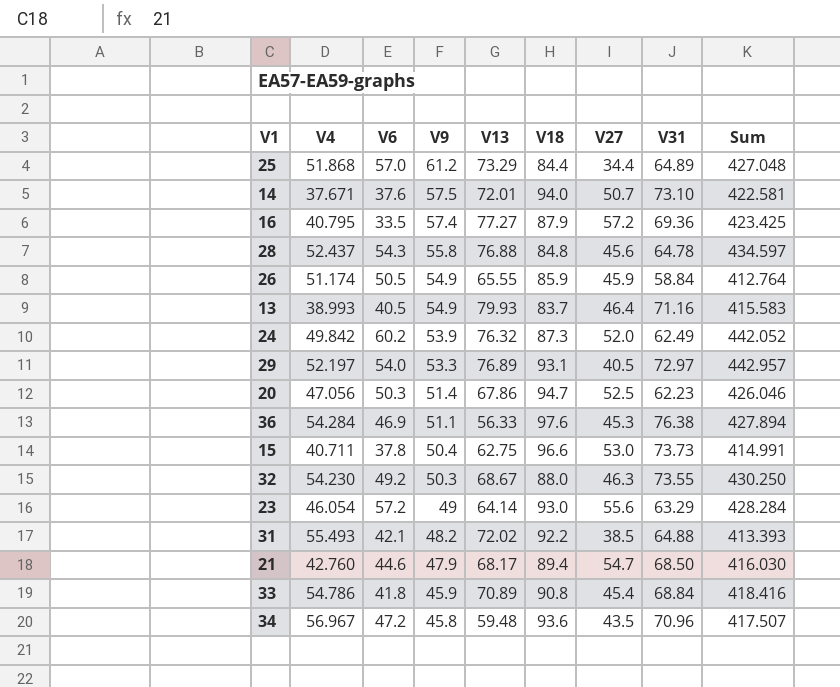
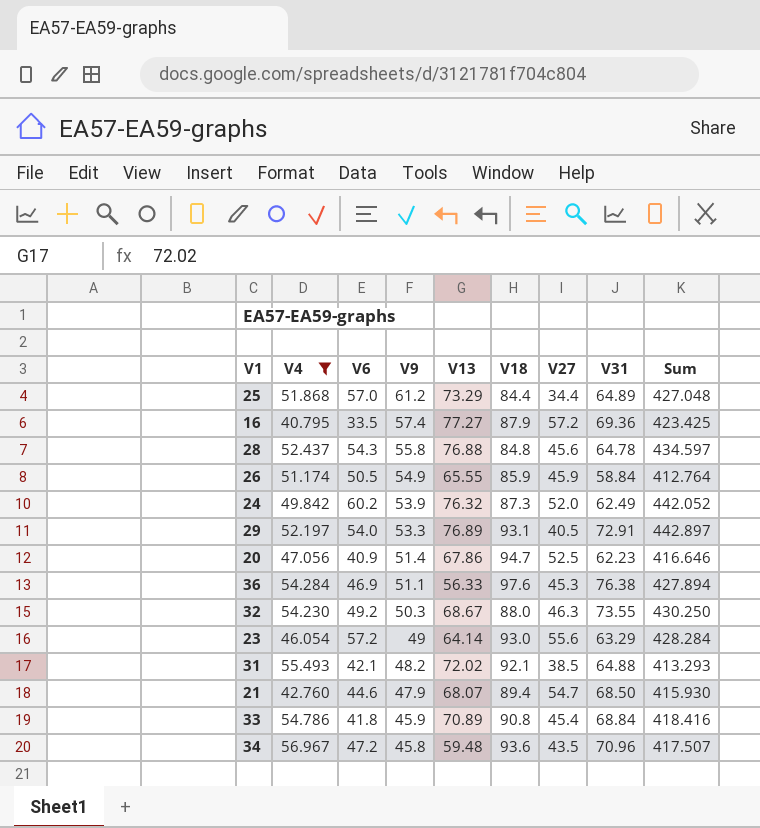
filter: none -> V4 >= 40.795
29 | V31: 72.97 -> 72.91
29 | Sum: 442.957 -> 442.897
20 | V6: 50.3 -> 40.9
20 | Sum: 426.046 -> 416.646
31 | V18: 92.2 -> 92.1
31 | Sum: 413.393 -> 413.293
21 | V13: 68.17 -> 68.07
21 | Sum: 416.030 -> 415.930

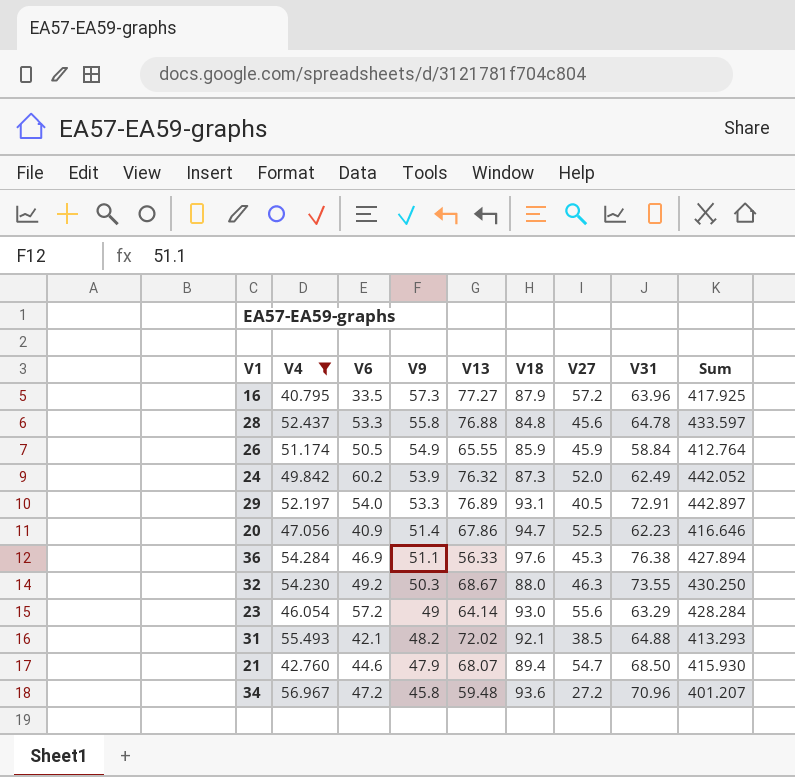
row 25: 51.868 | 57.0 | 61.2 | 73.29 | 84.4 | 34.4 | 64.89 | 427.048 -> none
row 33: 54.786 | 41.8 | 45.9 | 70.89 | 90.8 | 45.4 | 68.84 | 418.416 -> none
16 | V9: 57.4 -> 57.3
16 | V31: 69.36 -> 63.96
16 | Sum: 423.425 -> 417.925
28 | V6: 54.3 -> 53.3
28 | Sum: 434.597 -> 433.597
34 | V27: 43.5 -> 27.2
34 | Sum: 417.507 -> 401.207

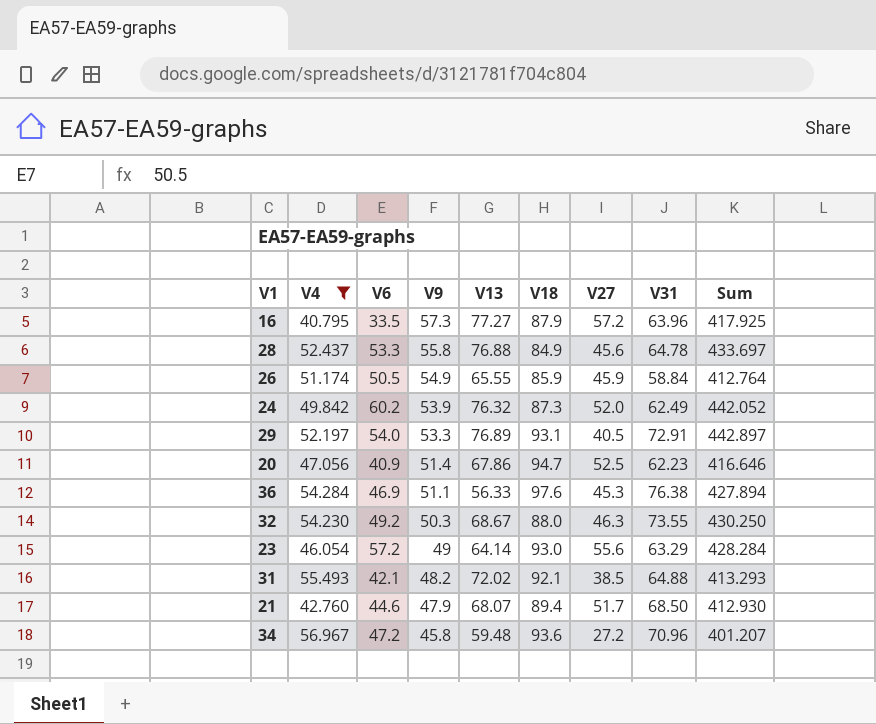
28 | V18: 84.8 -> 84.9
28 | Sum: 433.597 -> 433.697
21 | V27: 54.7 -> 51.7
21 | Sum: 415.930 -> 412.930

